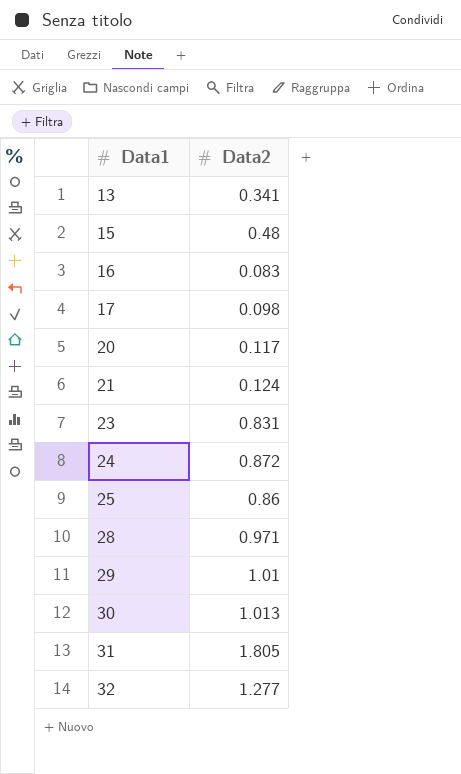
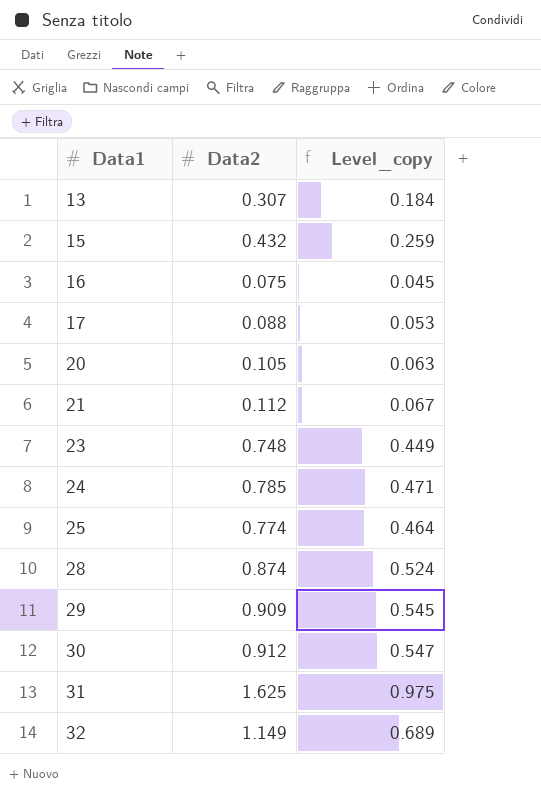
column Level_copy | formula: none -> [Data2] * 0.6
13 | Data2: 0.341 -> 0.307
15 | Data2: 0.48 -> 0.432
16 | Data2: 0.083 -> 0.075
17 | Data2: 0.098 -> 0.088
20 | Data2: 0.117 -> 0.105
21 | Data2: 0.124 -> 0.112
23 | Data2: 0.831 -> 0.748
24 | Data2: 0.872 -> 0.785
25 | Data2: 0.86 -> 0.774
28 | Data2: 0.971 -> 0.874
29 | Data2: 1.01 -> 0.909
30 | Data2: 1.013 -> 0.912
31 | Data2: 1.805 -> 1.625
32 | Data2: 1.277 -> 1.149

